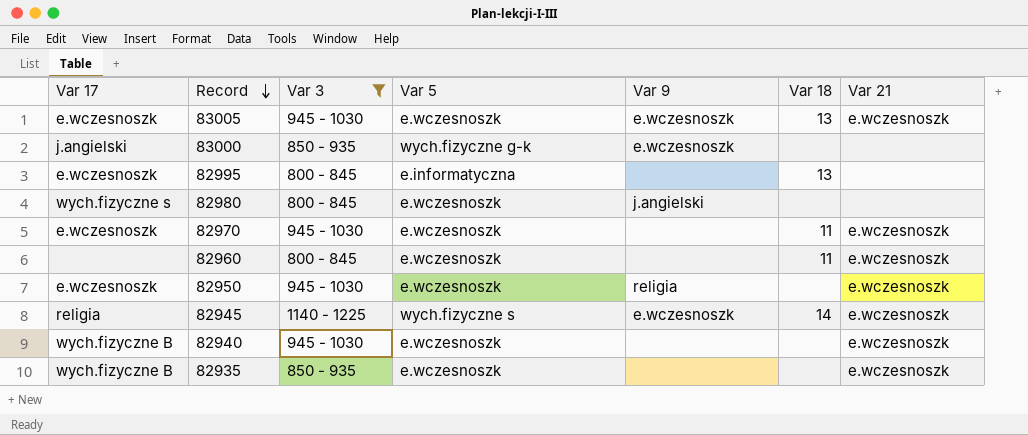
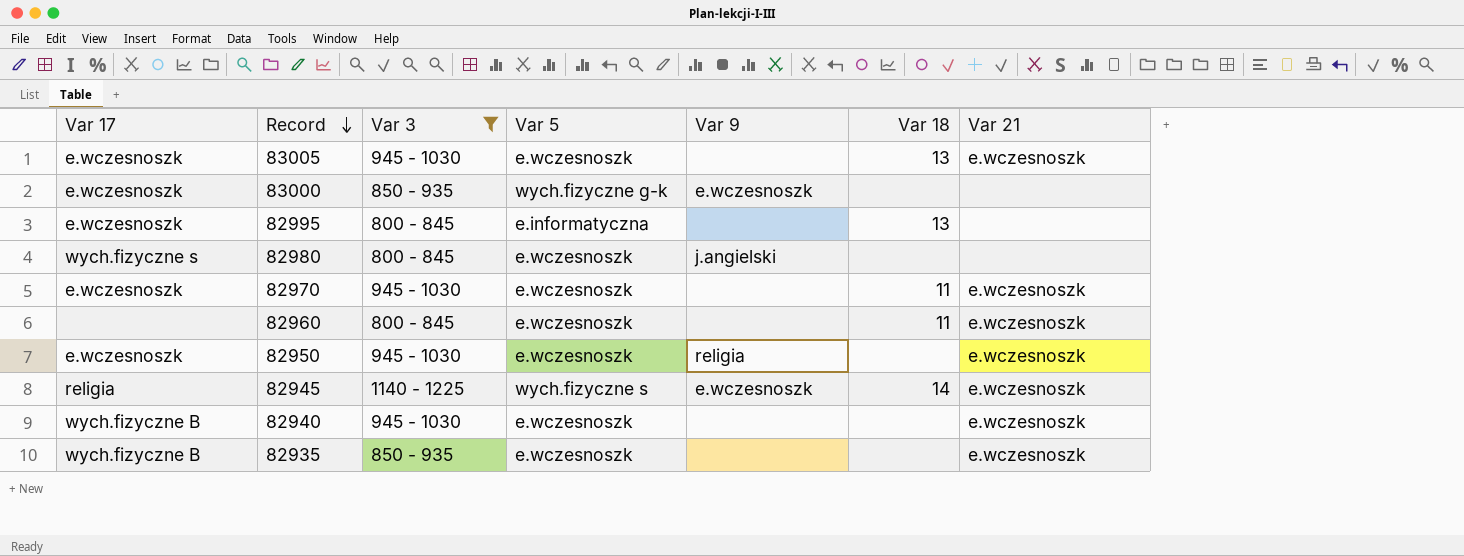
83005 | Var 9: e.wczesnoszk -> none
83000 | Var 17: j.angielski -> e.wczesnoszk

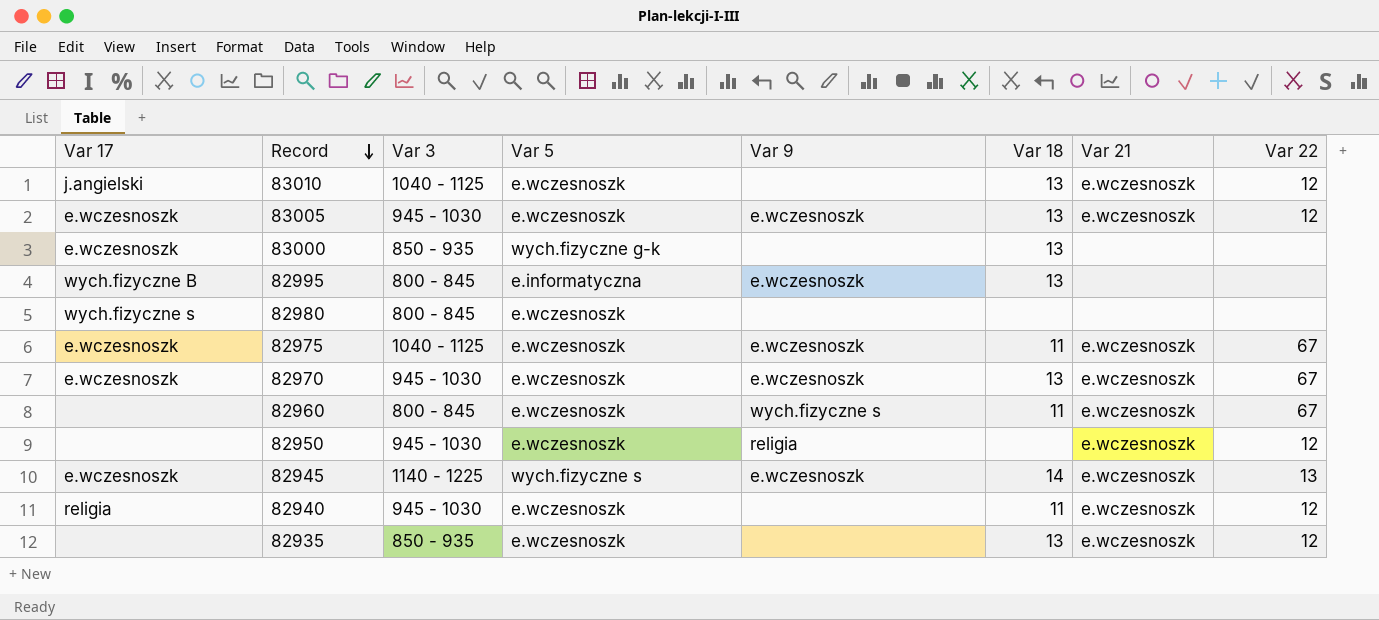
filter: Var 3 != 1040 - 1125 -> none
column Var 22 | position: none -> 8
83005 | Var 9: none -> e.wczesnoszk
83000 | Var 9: e.wczesnoszk -> none
83000 | Var 18: none -> 13
82995 | Var 17: e.wczesnoszk -> wych.fizyczne B
82995 | Var 9: none -> e.wczesnoszk
82980 | Var 9: j.angielski -> none
82970 | Var 9: none -> e.wczesnoszk
82970 | Var 18: 11 -> 13
82960 | Var 9: none -> wych.fizyczne s
82950 | Var 17: e.wczesnoszk -> none
82945 | Var 17: religia -> e.wczesnoszk
82940 | Var 17: wych.fizyczne B -> religia
82940 | Var 18: none -> 11
82935 | Var 17: wych.fizyczne B -> none
82935 | Var 18: none -> 13

